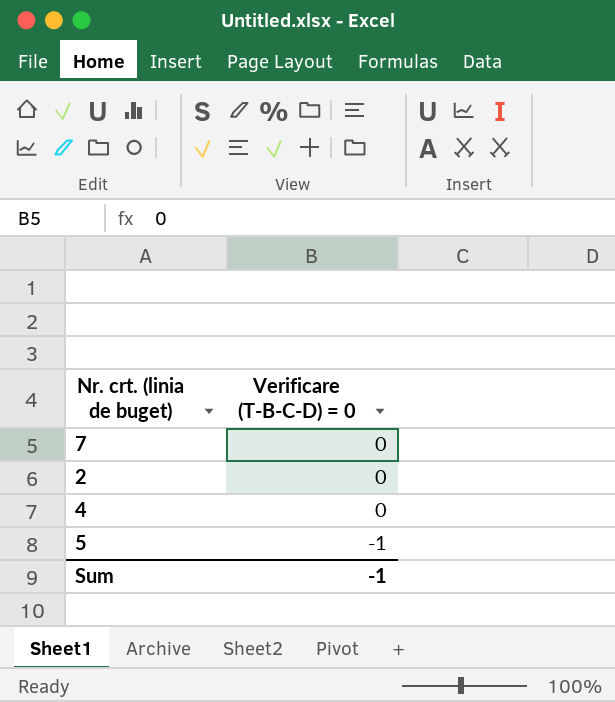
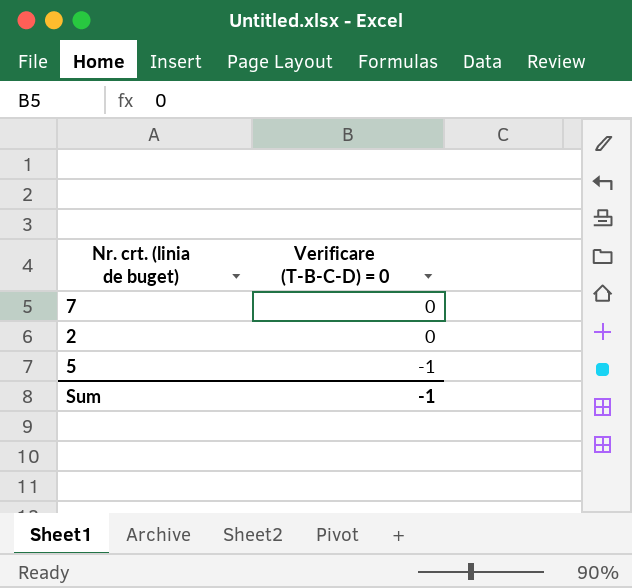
row 4: 0 -> none

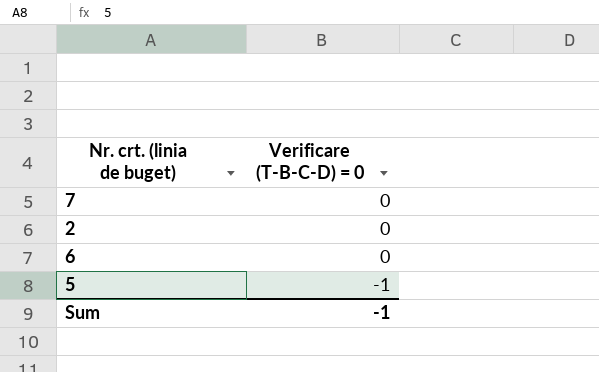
row 6: none -> 0

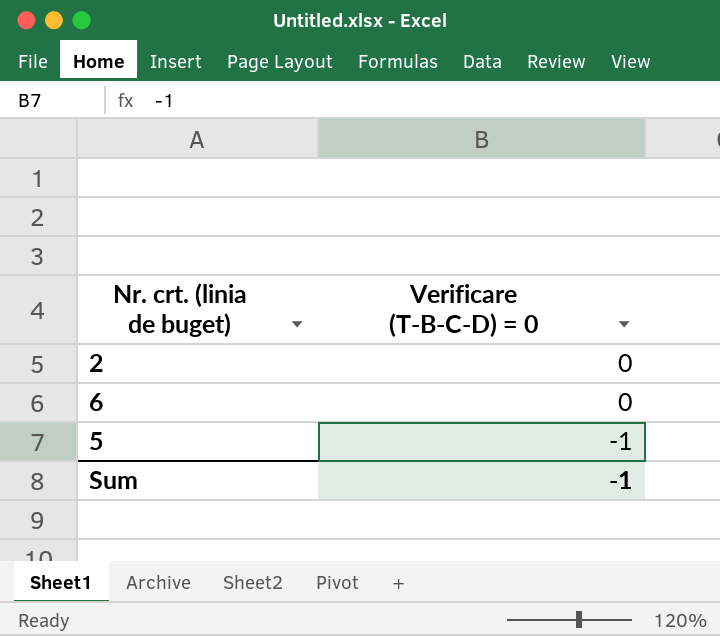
row 7: 0 -> none

